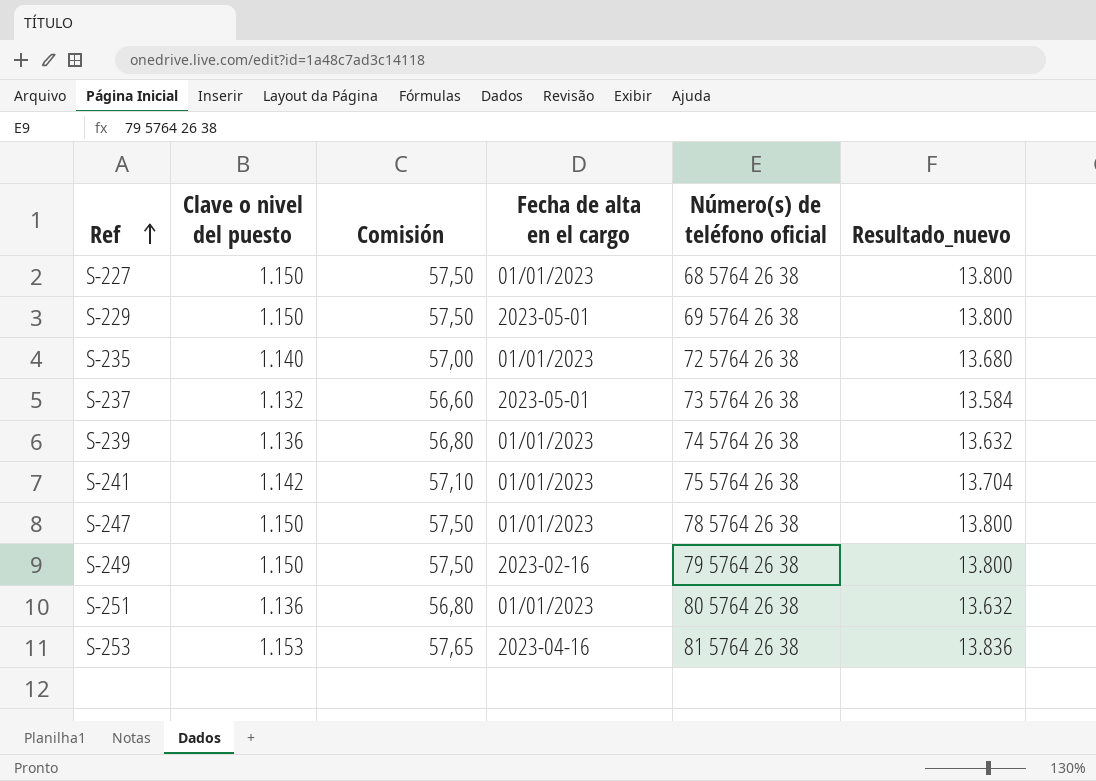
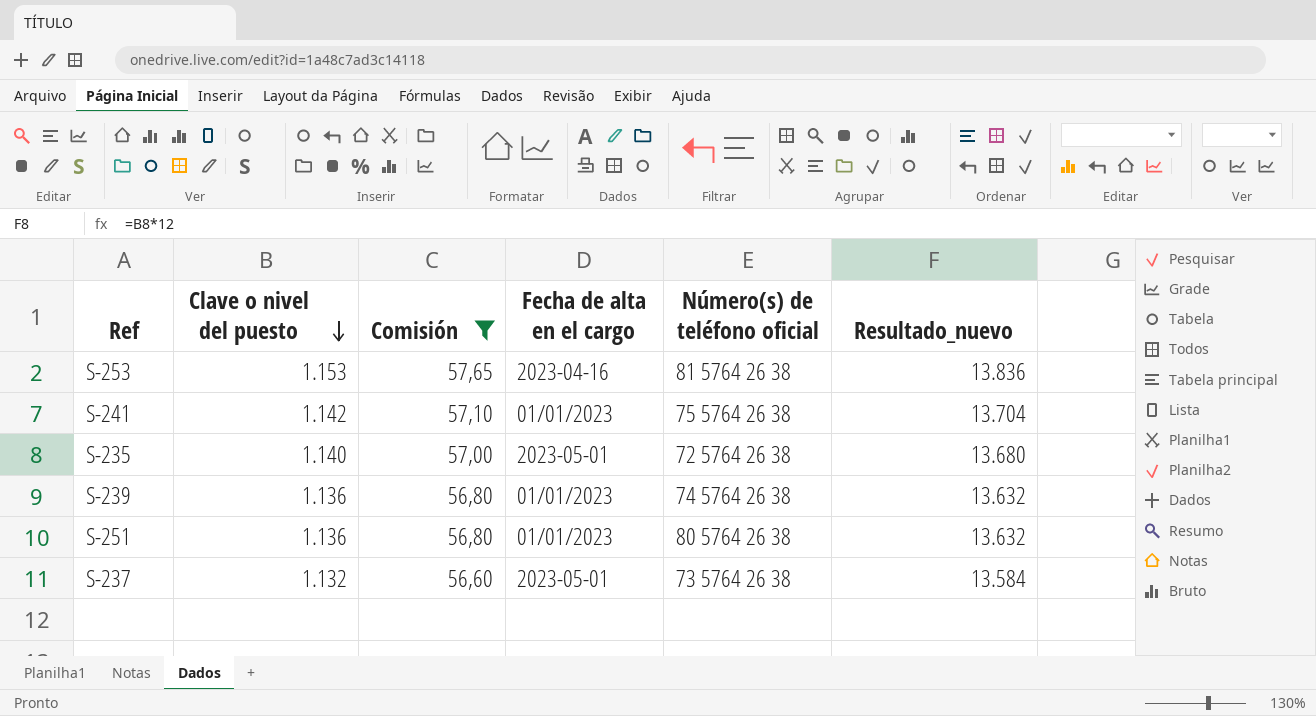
filter: none -> Comisión != 57,50
row order: Ref ascending -> Clave o nivel del puesto descending
S-235 | Fecha de alta en el cargo: 01/01/2023 -> 2023-05-01

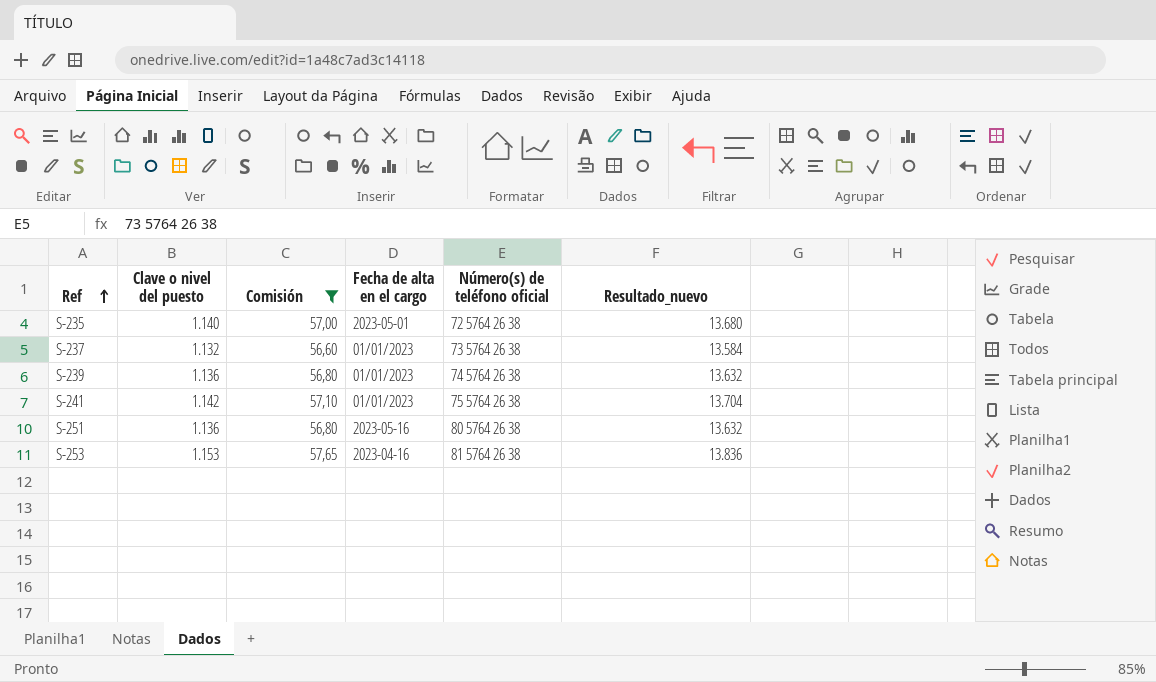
row order: Clave o nivel del puesto descending -> Ref ascending
S-237 | Fecha de alta en el cargo: 2023-05-01 -> 01/01/2023
S-251 | Fecha de alta en el cargo: 01/01/2023 -> 2023-05-16

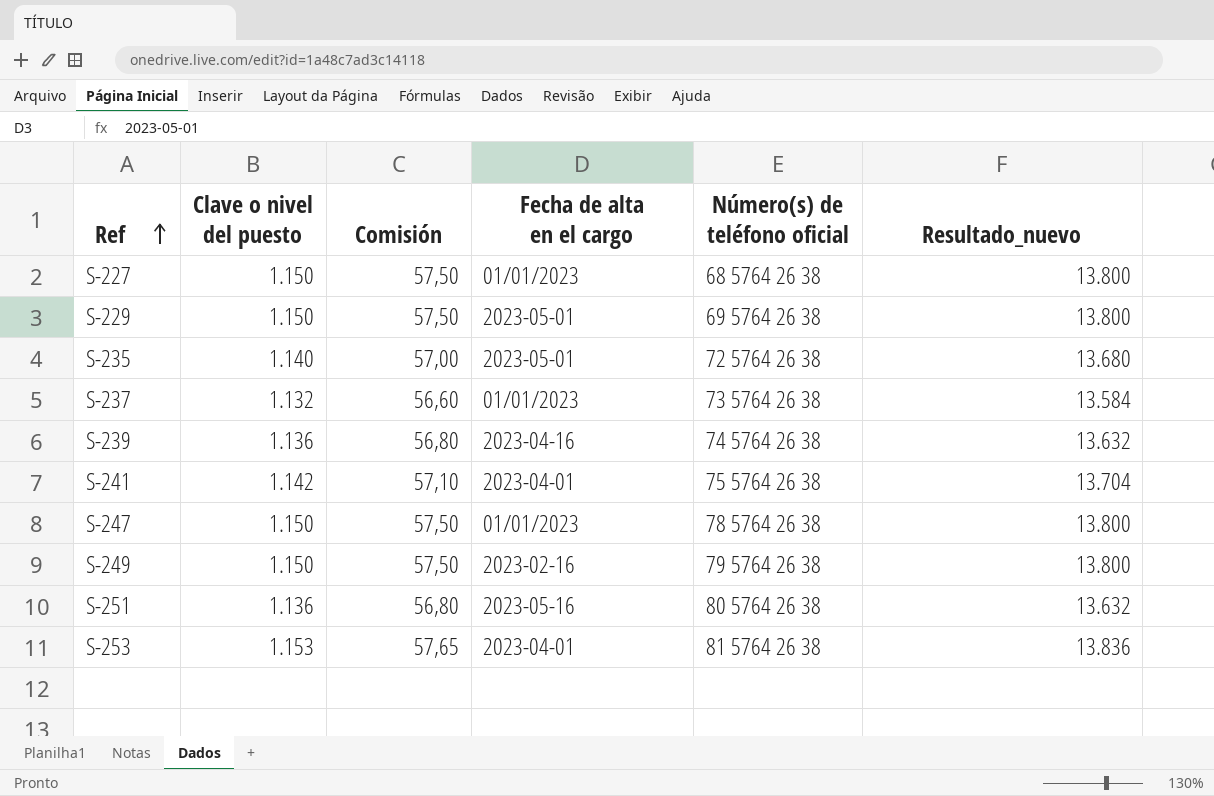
filter: Comisión != 57,50 -> none
S-239 | Fecha de alta en el cargo: 01/01/2023 -> 2023-04-16
S-241 | Fecha de alta en el cargo: 01/01/2023 -> 2023-04-01
S-253 | Fecha de alta en el cargo: 2023-04-16 -> 2023-04-01

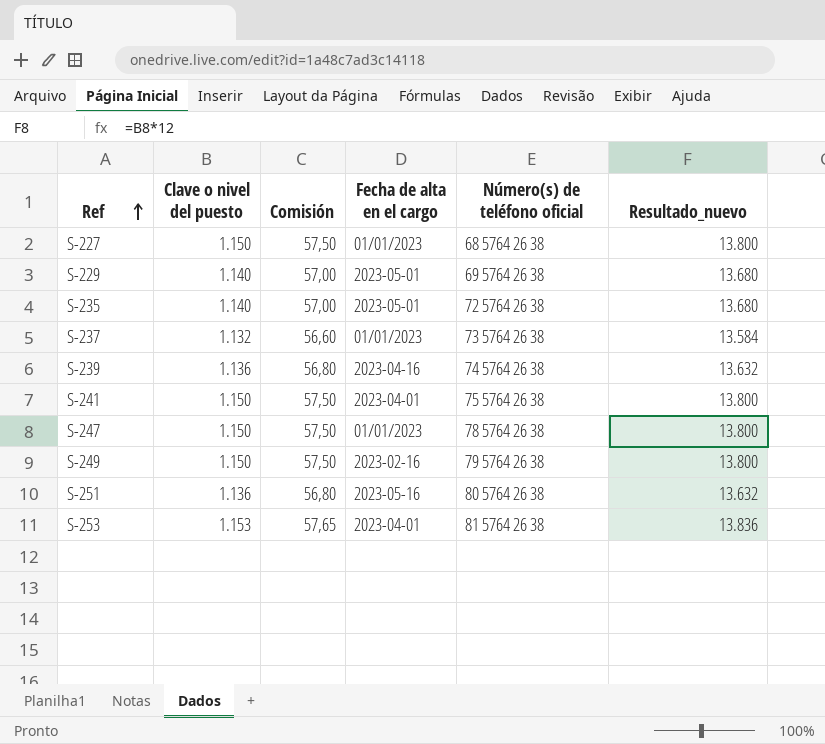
S-229 | Clave o nivel del puesto: 1.150 -> 1.140
S-229 | Comisión: 57,50 -> 57,00
S-229 | Resultado_nuevo: 13.800 -> 13.680
S-241 | Clave o nivel del puesto: 1.142 -> 1.150
S-241 | Comisión: 57,10 -> 57,50
S-241 | Resultado_nuevo: 13.704 -> 13.800

